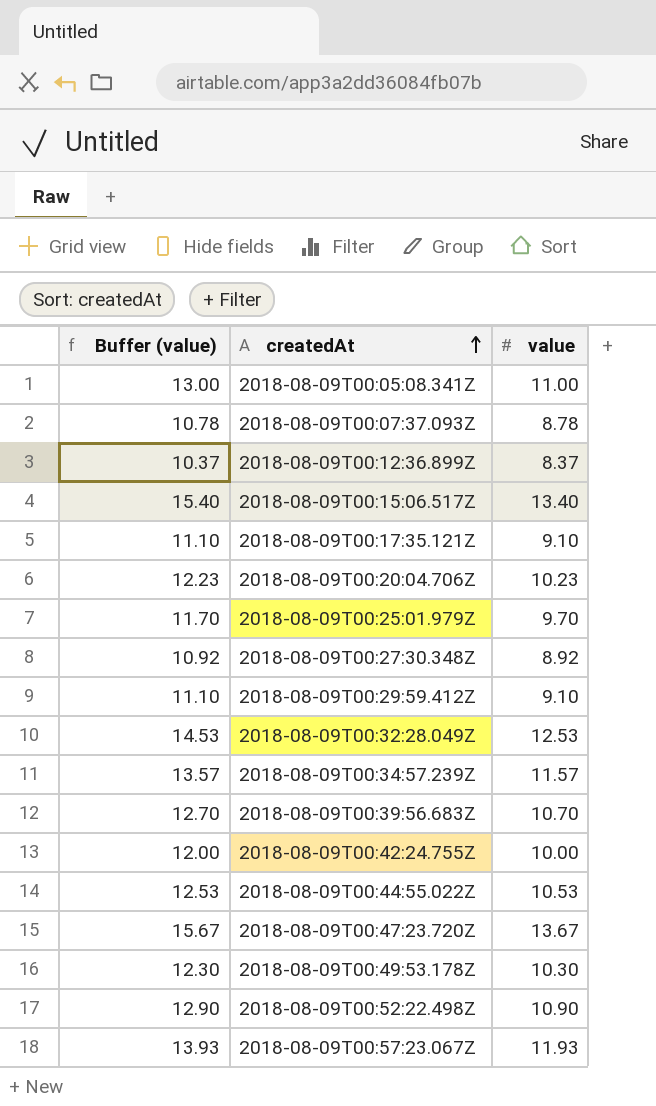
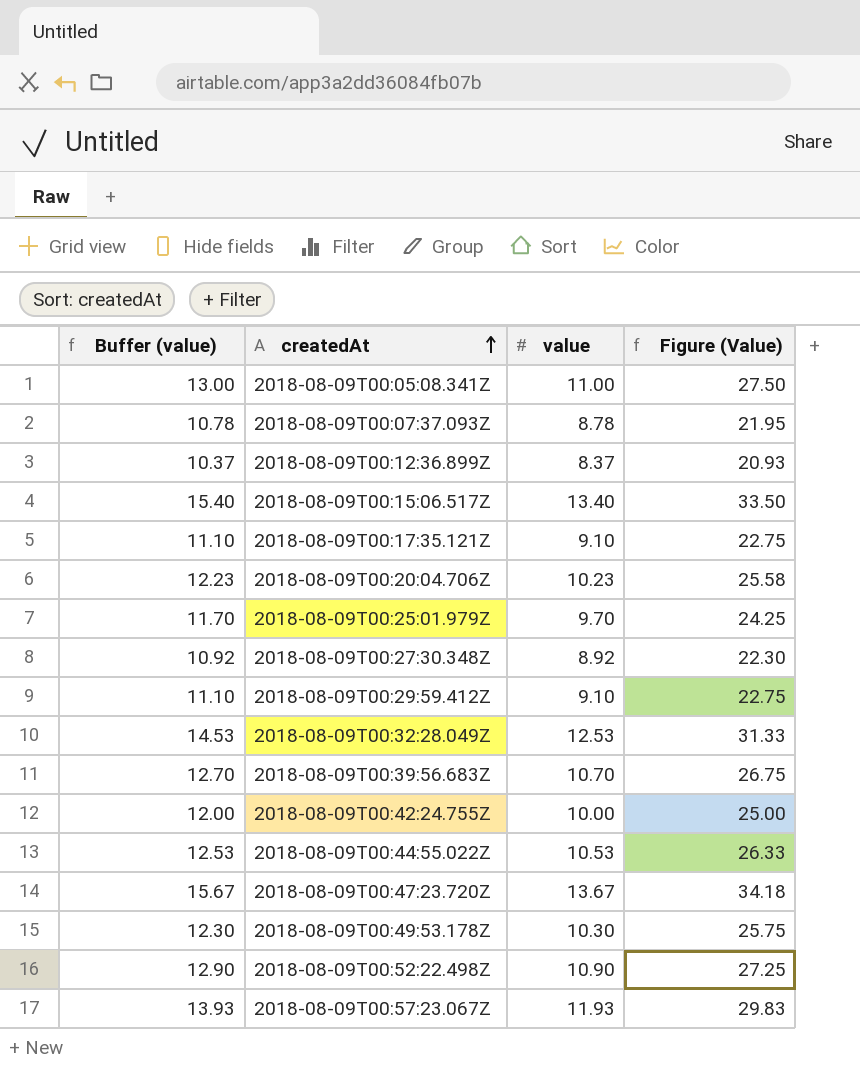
column Figure (Value) | formula: none -> [value] * 2.5
row 2018-08-09T00:34:57.239Z: 13.57 | 11.57 -> none

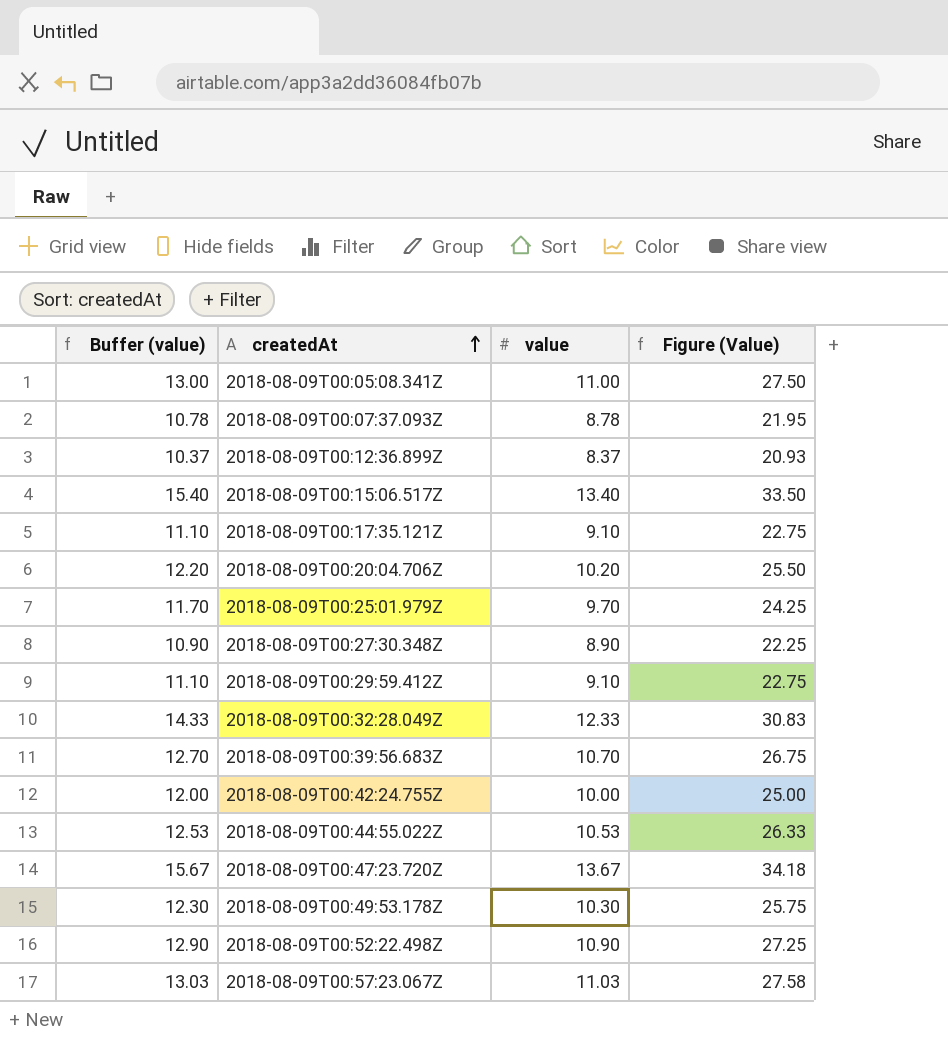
2018-08-09T00:20:04.706Z | Buffer (value): 12.23 -> 12.20
2018-08-09T00:20:04.706Z | value: 10.23 -> 10.20
2018-08-09T00:20:04.706Z | Figure (Value): 25.58 -> 25.50
2018-08-09T00:27:30.348Z | Buffer (value): 10.92 -> 10.90
2018-08-09T00:27:30.348Z | value: 8.92 -> 8.90
2018-08-09T00:27:30.348Z | Figure (Value): 22.30 -> 22.25
2018-08-09T00:32:28.049Z | Buffer (value): 14.53 -> 14.33
2018-08-09T00:32:28.049Z | value: 12.53 -> 12.33
2018-08-09T00:32:28.049Z | Figure (Value): 31.33 -> 30.83
2018-08-09T00:57:23.067Z | Buffer (value): 13.93 -> 13.03
2018-08-09T00:57:23.067Z | value: 11.93 -> 11.03
2018-08-09T00:57:23.067Z | Figure (Value): 29.83 -> 27.58

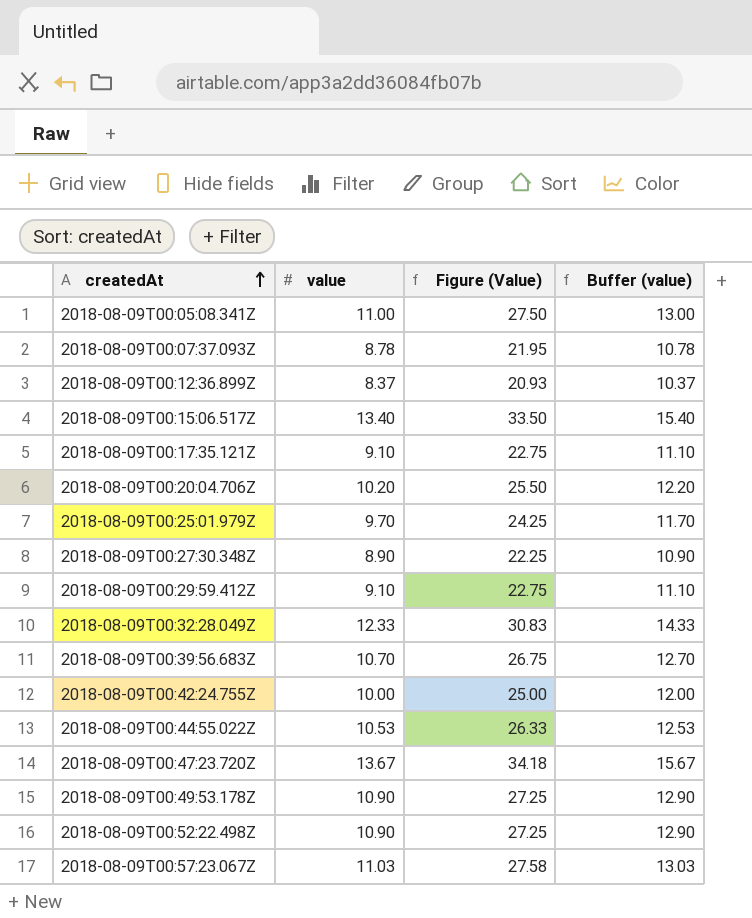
column Buffer (value) | position: 1 -> 4
2018-08-09T00:49:53.178Z | value: 10.30 -> 10.90
2018-08-09T00:49:53.178Z | Figure (Value): 25.75 -> 27.25
2018-08-09T00:49:53.178Z | Buffer (value): 12.30 -> 12.90

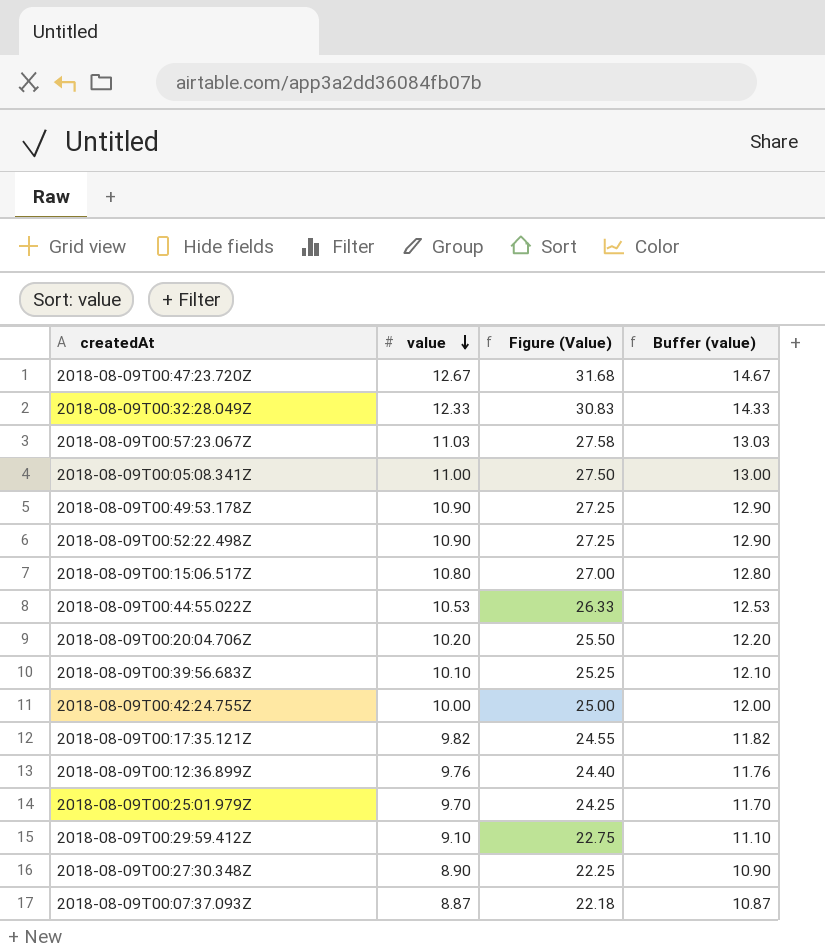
row order: createdAt ascending -> value descending
2018-08-09T00:47:23.720Z | value: 13.67 -> 12.67
2018-08-09T00:47:23.720Z | Figure (Value): 34.18 -> 31.68
2018-08-09T00:47:23.720Z | Buffer (value): 15.67 -> 14.67
2018-08-09T00:15:06.517Z | value: 13.40 -> 10.80
2018-08-09T00:15:06.517Z | Figure (Value): 33.50 -> 27.00
2018-08-09T00:15:06.517Z | Buffer (value): 15.40 -> 12.80
2018-08-09T00:39:56.683Z | value: 10.70 -> 10.10
2018-08-09T00:39:56.683Z | Figure (Value): 26.75 -> 25.25
2018-08-09T00:39:56.683Z | Buffer (value): 12.70 -> 12.10
2018-08-09T00:17:35.121Z | value: 9.10 -> 9.82
2018-08-09T00:17:35.121Z | Figure (Value): 22.75 -> 24.55
2018-08-09T00:17:35.121Z | Buffer (value): 11.10 -> 11.82
2018-08-09T00:12:36.899Z | value: 8.37 -> 9.76
2018-08-09T00:12:36.899Z | Figure (Value): 20.93 -> 24.40
2018-08-09T00:12:36.899Z | Buffer (value): 10.37 -> 11.76
2018-08-09T00:07:37.093Z | value: 8.78 -> 8.87
2018-08-09T00:07:37.093Z | Figure (Value): 21.95 -> 22.18
2018-08-09T00:07:37.093Z | Buffer (value): 10.78 -> 10.87

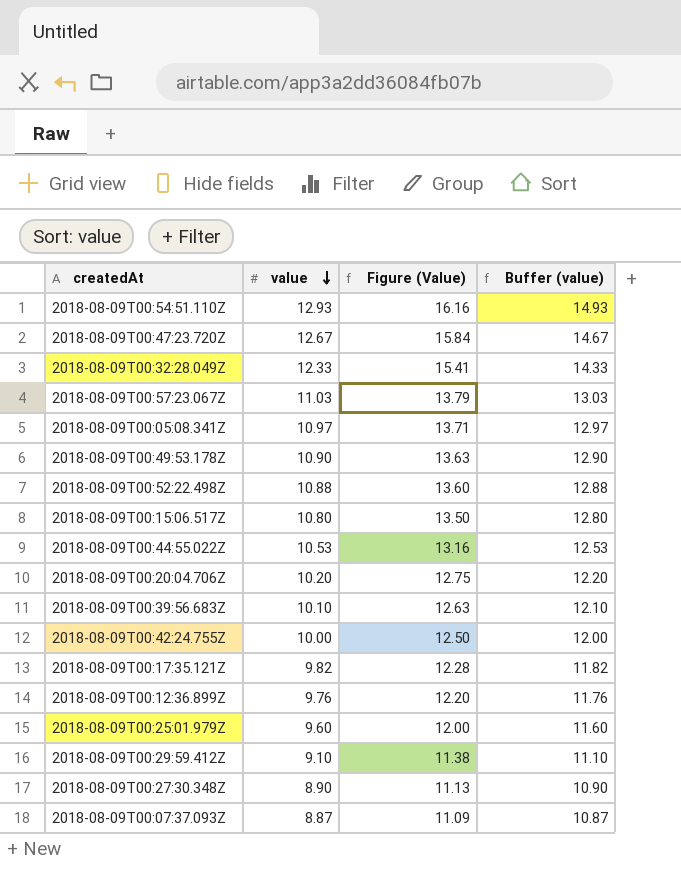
column Figure (Value) | formula: [value] * 2.5 -> [value] * 1.25
row 2018-08-09T00:54:51.110Z: none -> 12.93 | 16.16 | 14.93
2018-08-09T00:05:08.341Z | value: 11.00 -> 10.97
2018-08-09T00:05:08.341Z | Buffer (value): 13.00 -> 12.97
2018-08-09T00:52:22.498Z | value: 10.90 -> 10.88
2018-08-09T00:52:22.498Z | Buffer (value): 12.90 -> 12.88
2018-08-09T00:25:01.979Z | value: 9.70 -> 9.60
2018-08-09T00:25:01.979Z | Buffer (value): 11.70 -> 11.60

